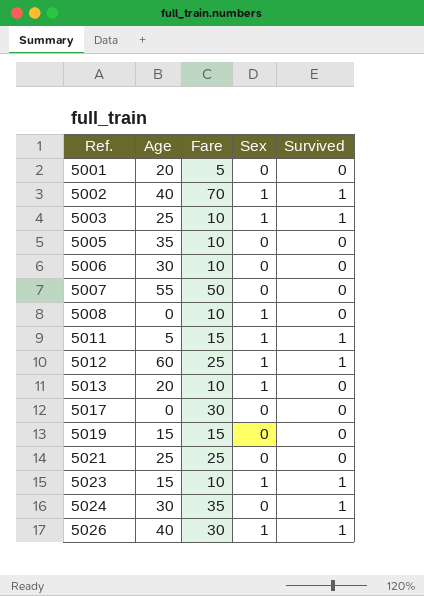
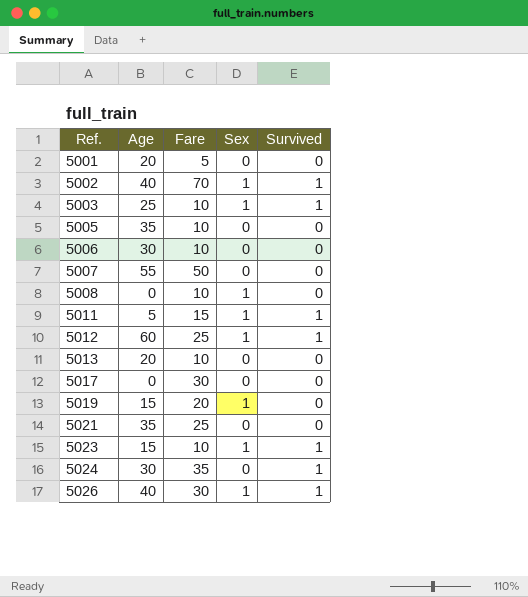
5013 | Sex: 1 -> 0
5019 | Fare: 15 -> 20
5019 | Sex: 0 -> 1
5021 | Age: 25 -> 35

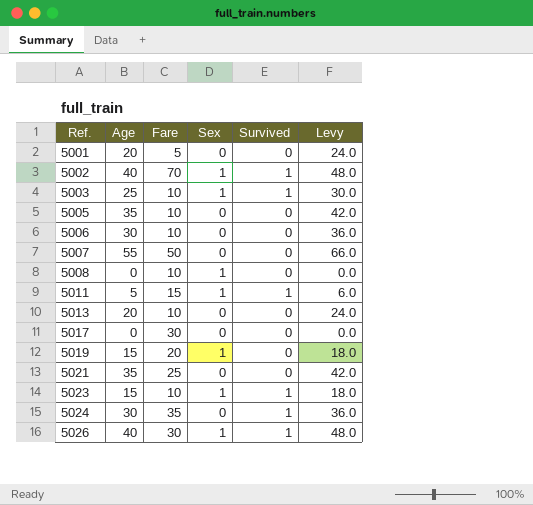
column Levy | formula: none -> [Age] * 1.2
row 5012: 60 | 25 | 1 | 1 -> none

